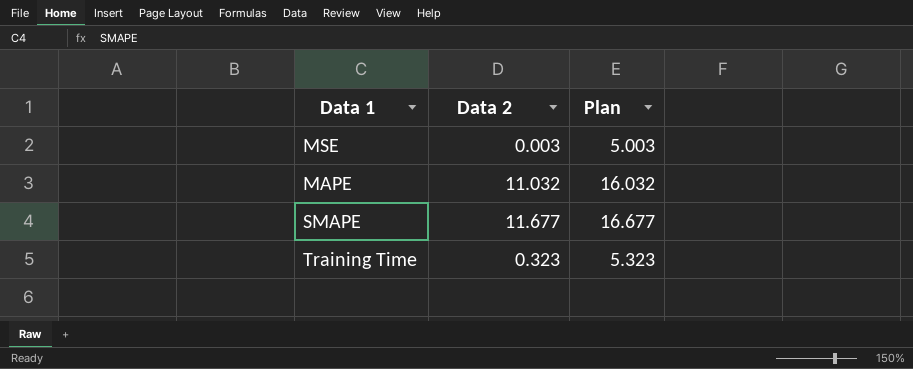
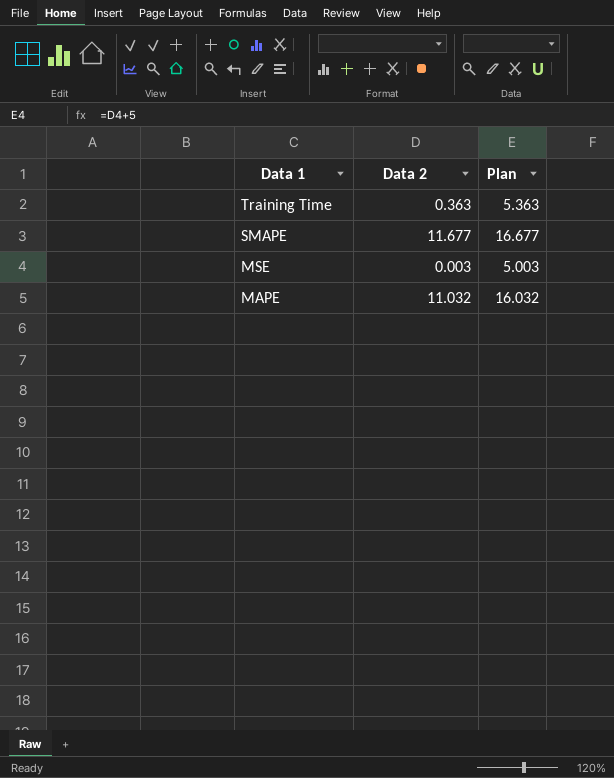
row order: none -> Data 1 descending
Training Time | Data 2: 0.323 -> 0.363
Training Time | Plan: 5.323 -> 5.363

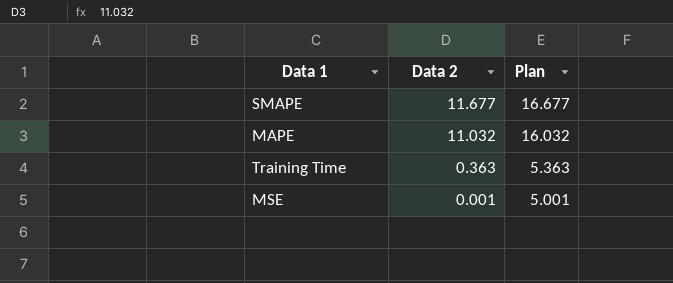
row order: Data 1 descending -> Data 2 descending
MSE | Data 2: 0.003 -> 0.001
MSE | Plan: 5.003 -> 5.001

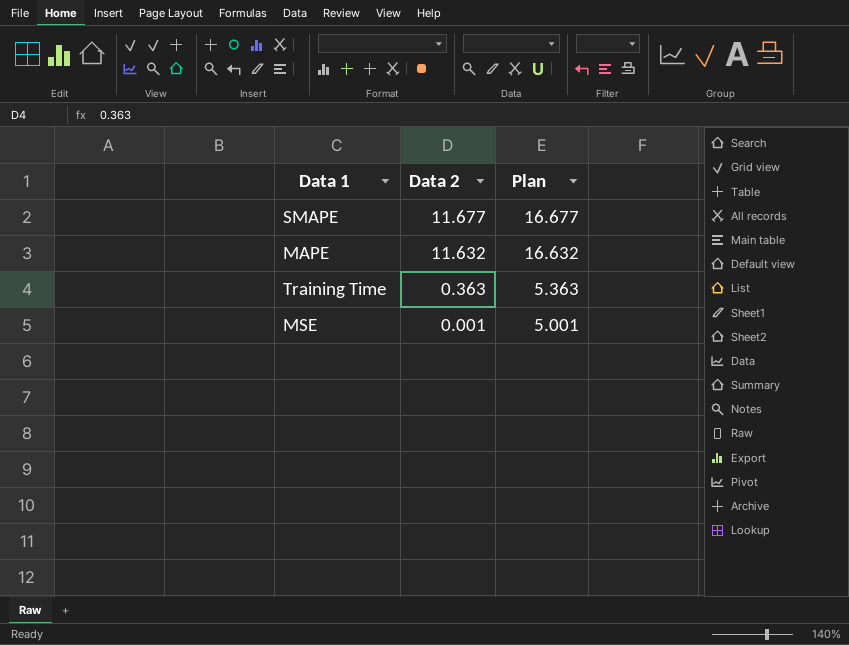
MAPE | Data 2: 11.032 -> 11.632
MAPE | Plan: 16.032 -> 16.632

